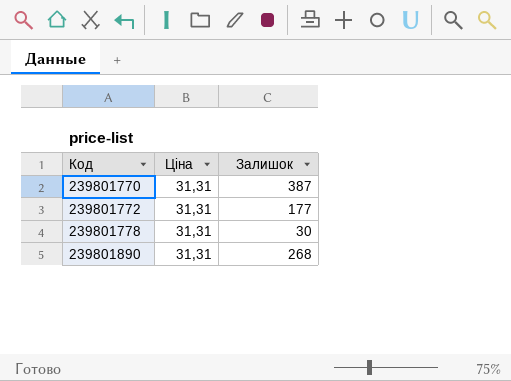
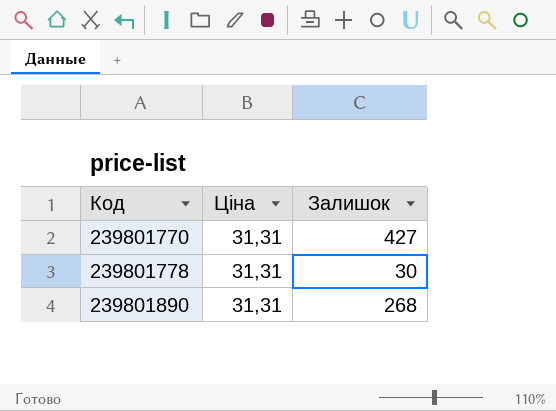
row 239801772: 31,31 | 177 -> none
239801770 | Залишок: 387 -> 427

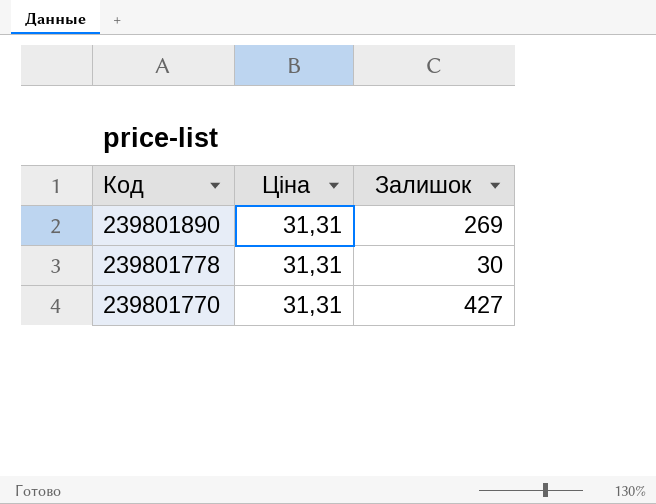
row order: Код ascending -> Код descending
239801890 | Залишок: 268 -> 269

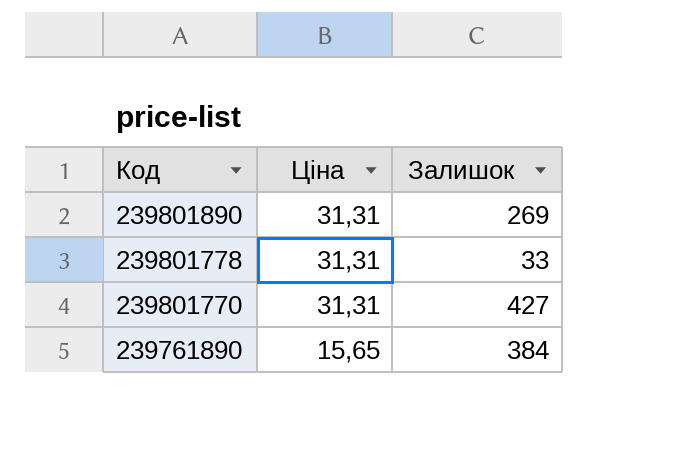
239801778 | Залишок: 30 -> 33
row 239761890: none -> 15,65 | 384

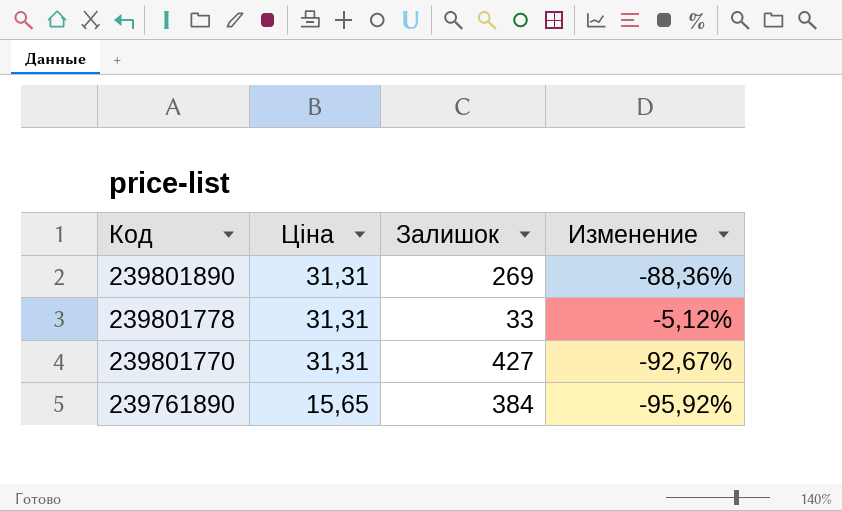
column Изменение | formula: none -> ([Ціна] - [Залишок]) / [Залишок]

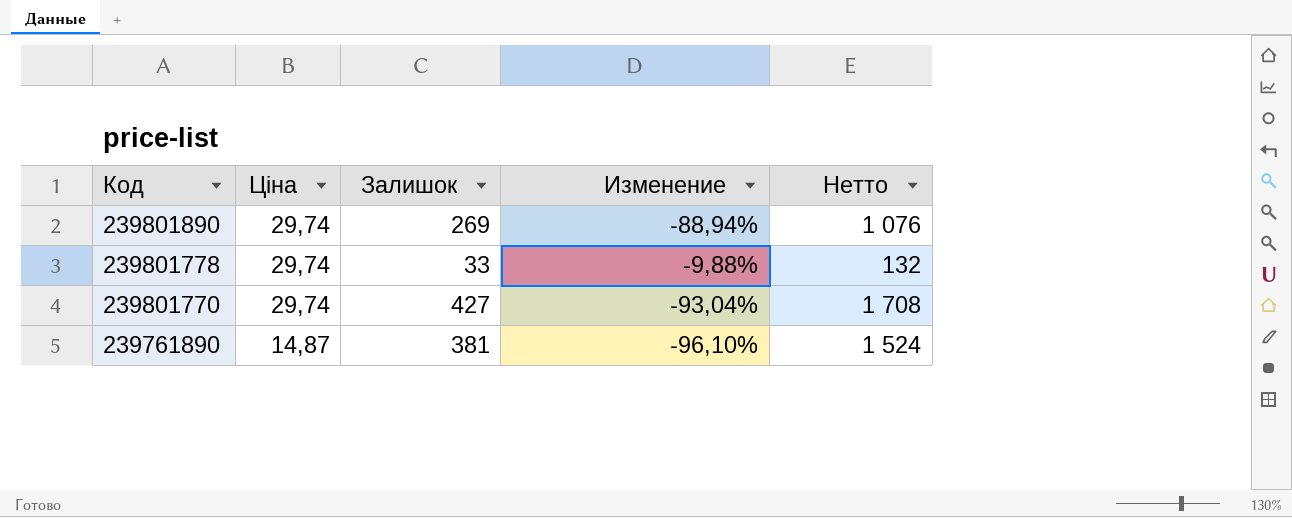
column Нетто | formula: none -> [Залишок] * 4
239801890 | Ціна: 31,31 -> 29,74
239801890 | Изменение: -88,36% -> -88,94%
239801778 | Ціна: 31,31 -> 29,74
239801778 | Изменение: -5,12% -> -9,88%
239801770 | Ціна: 31,31 -> 29,74
239801770 | Изменение: -92,67% -> -93,04%
239761890 | Ціна: 15,65 -> 14,87
239761890 | Залишок: 384 -> 381
239761890 | Изменение: -95,92% -> -96,10%

